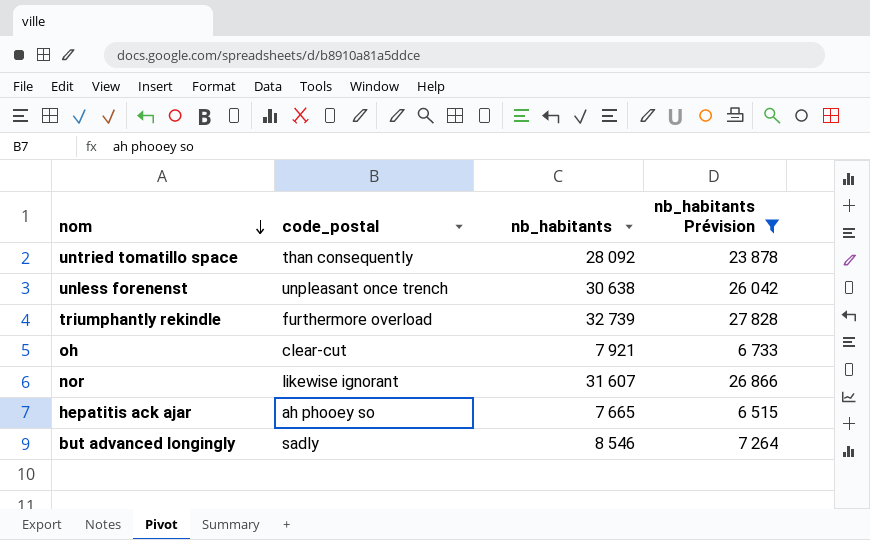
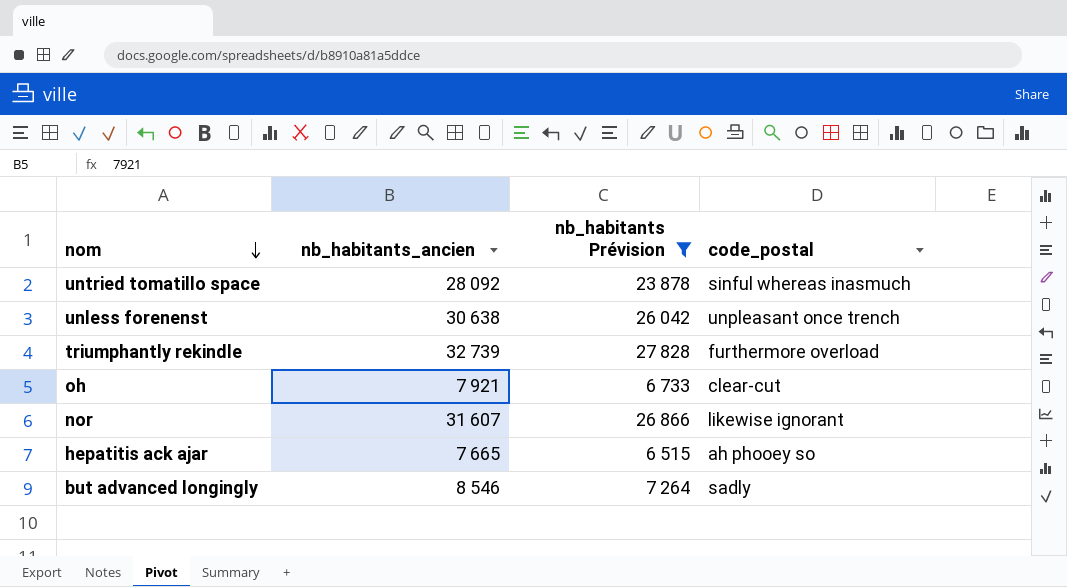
column name: nb_habitants -> nb_habitants_ancien
column code_postal | position: 2 -> 4
untried tomatillo space | code_postal: than consequently -> sinful whereas inasmuch

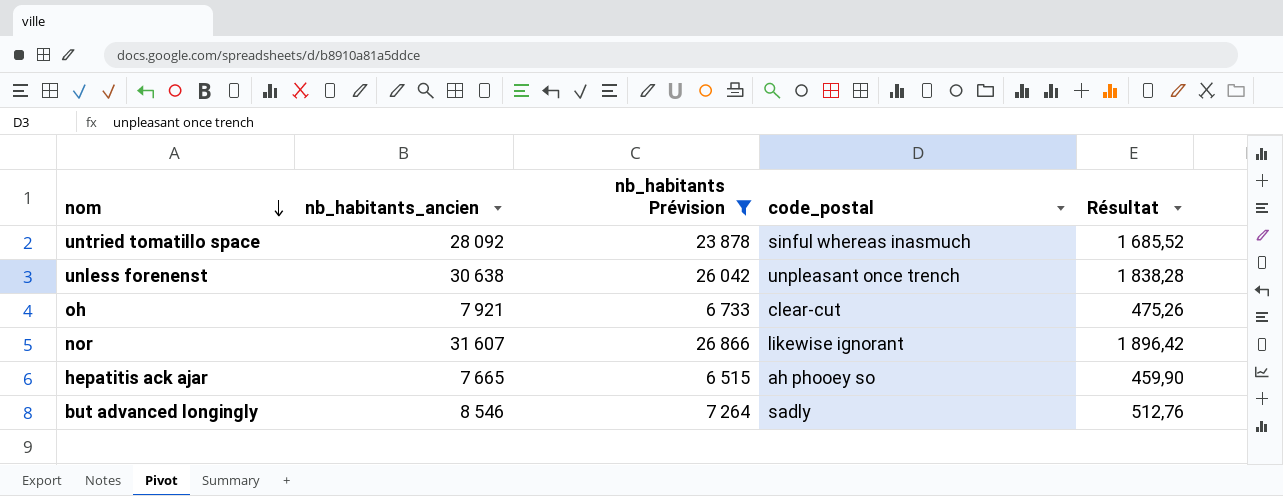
column Résultat | formula: none -> [nb_habitants_ancien] * 0,06
row triumphantly rekindle: 32 739 | 27 828 | furthermore overload -> none

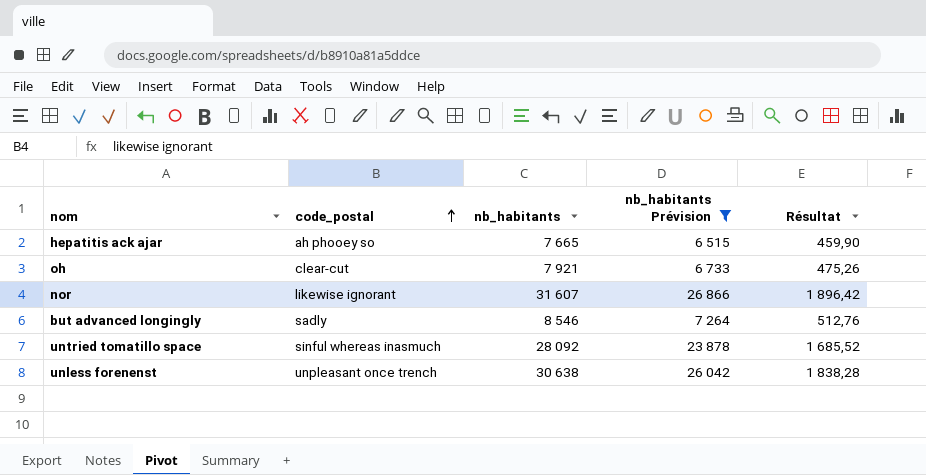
row order: nom descending -> code_postal ascending
column code_postal | position: 4 -> 2
column name: nb_habitants_ancien -> nb_habitants

